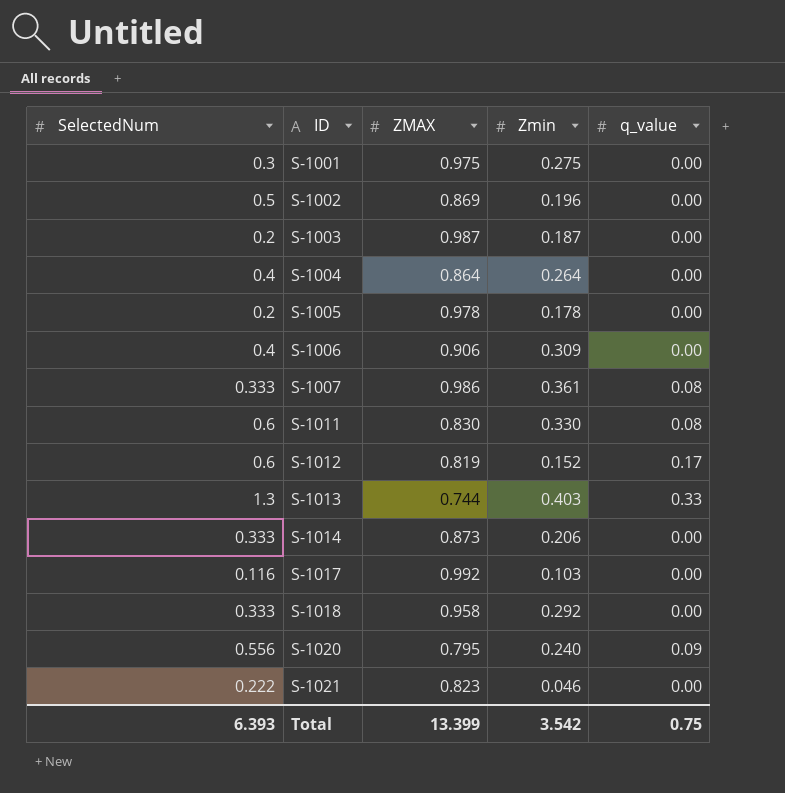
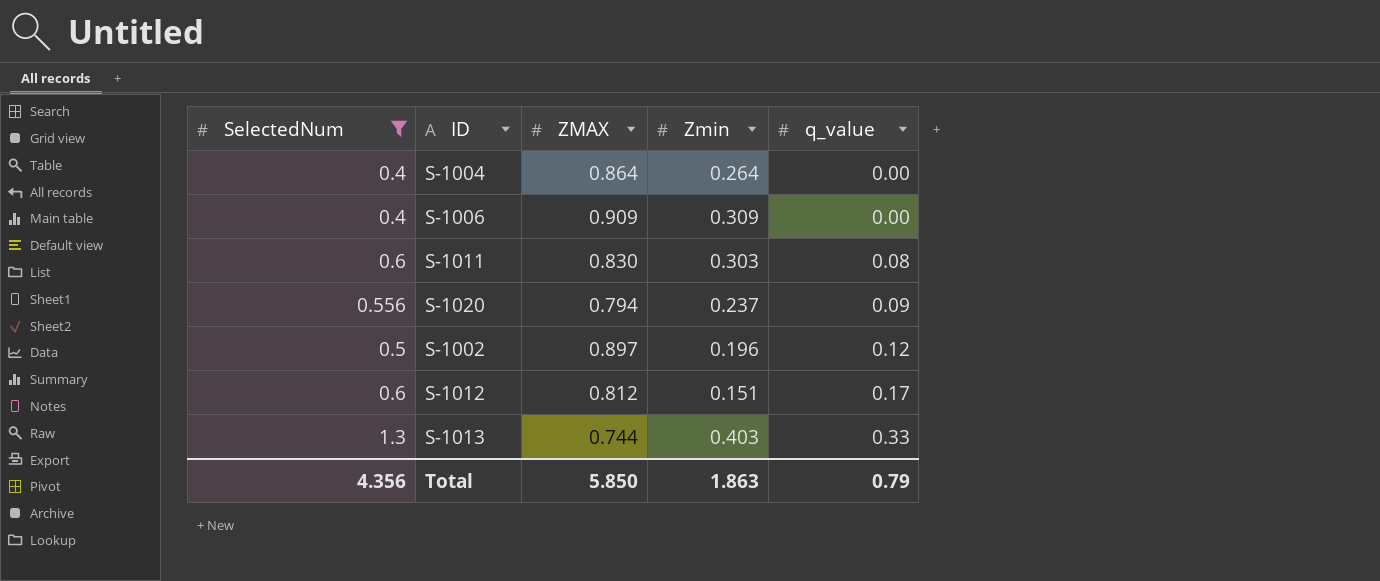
filter: none -> SelectedNum >= 0.4
row order: ID ascending -> q_value ascending
S-1006 | ZMAX: 0.906 -> 0.909
S-1011 | Zmin: 0.330 -> 0.303
S-1020 | ZMAX: 0.795 -> 0.794
S-1020 | Zmin: 0.240 -> 0.237
S-1002 | ZMAX: 0.869 -> 0.897
S-1002 | q_value: 0.00 -> 0.12
S-1012 | ZMAX: 0.819 -> 0.812
S-1012 | Zmin: 0.152 -> 0.151
Total | SelectedNum: 6.393 -> 4.356
Total | ZMAX: 13.399 -> 5.850
Total | Zmin: 3.542 -> 1.863
Total | q_value: 0.75 -> 0.79

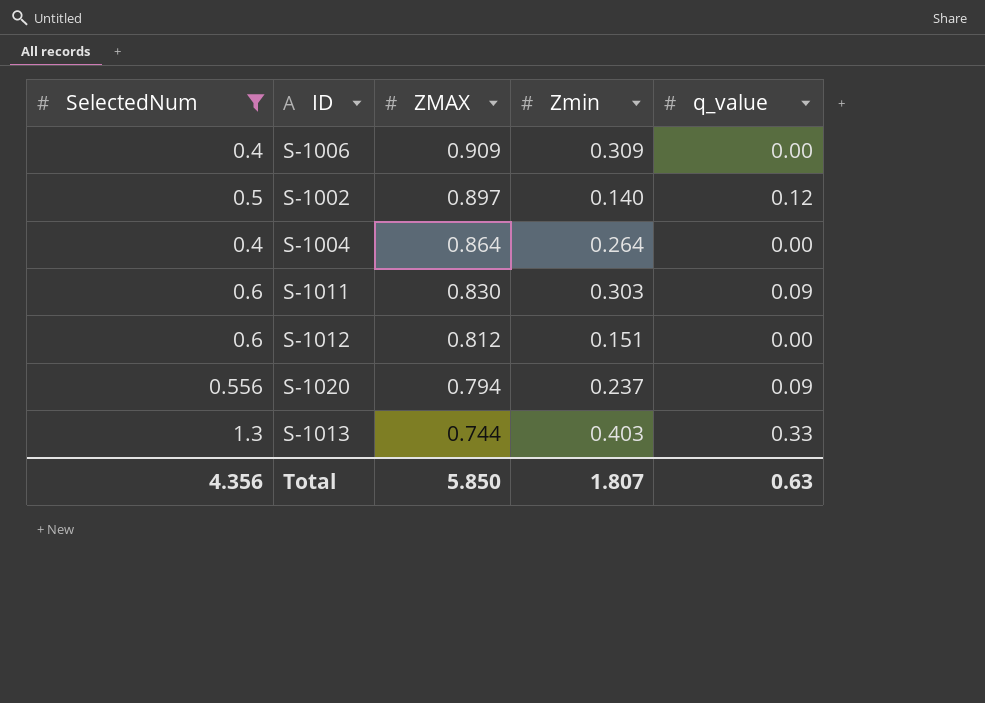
row order: q_value ascending -> ZMAX descending
S-1002 | Zmin: 0.196 -> 0.140
S-1011 | q_value: 0.08 -> 0.09
S-1012 | q_value: 0.17 -> 0.00
Total | Zmin: 1.863 -> 1.807
Total | q_value: 0.79 -> 0.63

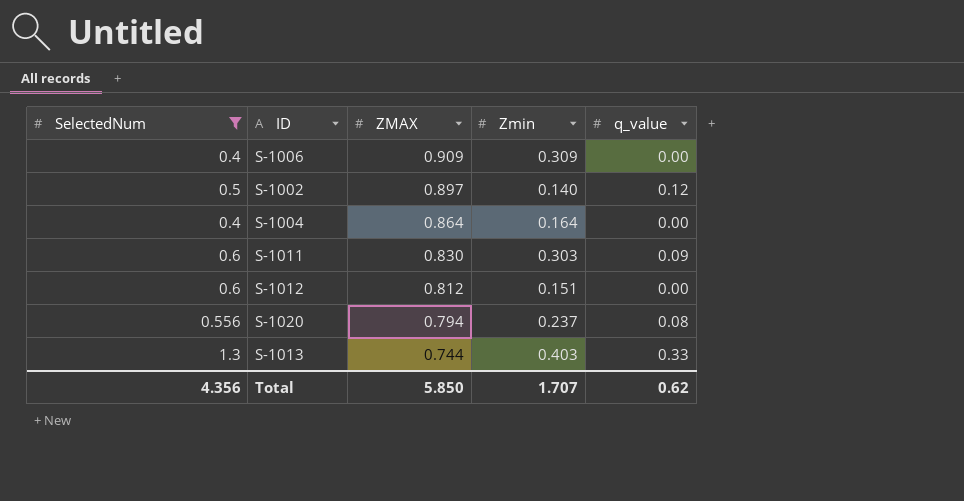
S-1004 | Zmin: 0.264 -> 0.164
S-1020 | q_value: 0.09 -> 0.08
Total | Zmin: 1.807 -> 1.707
Total | q_value: 0.63 -> 0.62

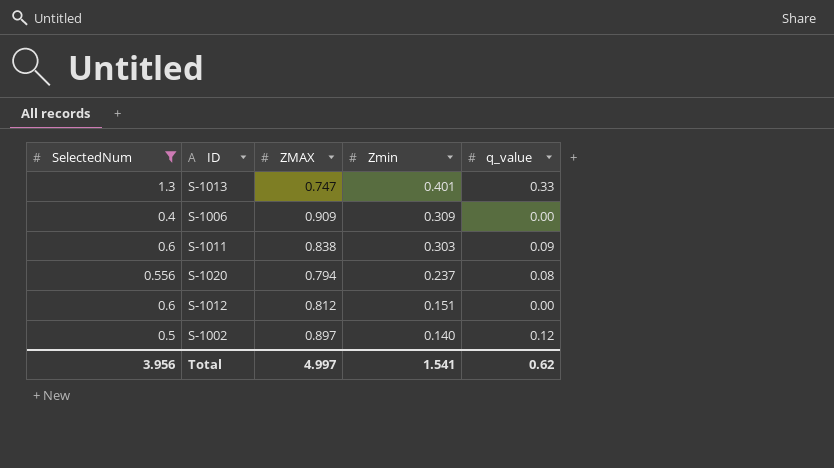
row order: ZMAX descending -> Zmin descending
row S-1004: 0.4 | 0.864 | 0.164 | 0.00 -> none
S-1013 | ZMAX: 0.744 -> 0.747
S-1013 | Zmin: 0.403 -> 0.401
S-1011 | ZMAX: 0.830 -> 0.838
Total | SelectedNum: 4.356 -> 3.956
Total | ZMAX: 5.850 -> 4.997
Total | Zmin: 1.707 -> 1.541

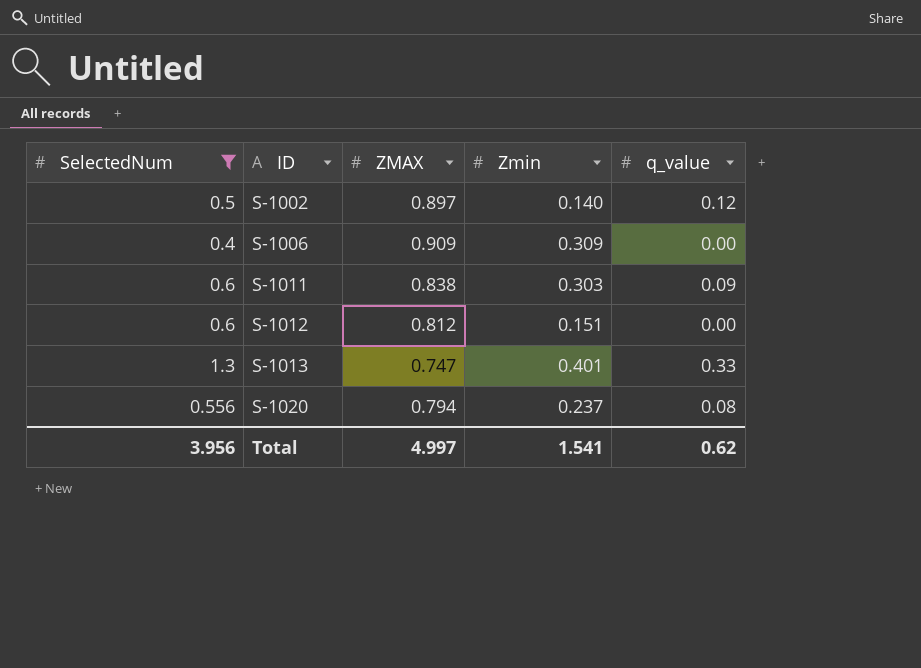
row order: Zmin descending -> ID ascending

